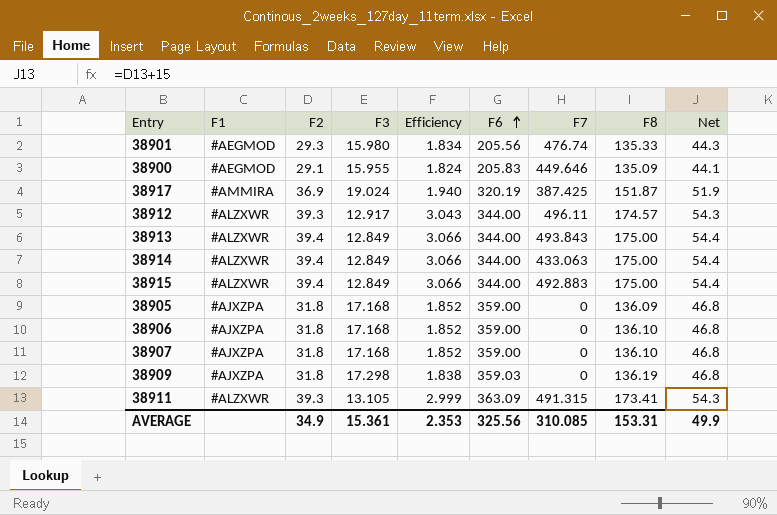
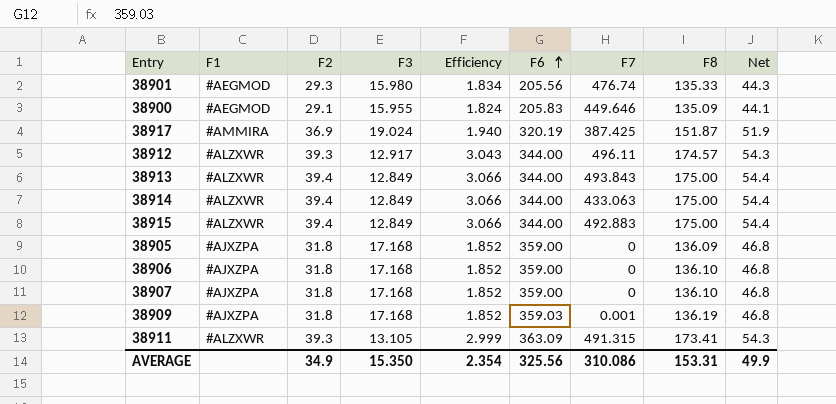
38909 | F3: 17.298 -> 17.168
38909 | Efficiency: 1.838 -> 1.852
38909 | F7: 0 -> 0.001
AVERAGE | F3: 15.361 -> 15.350
AVERAGE | Efficiency: 2.353 -> 2.354
AVERAGE | F7: 310.085 -> 310.086

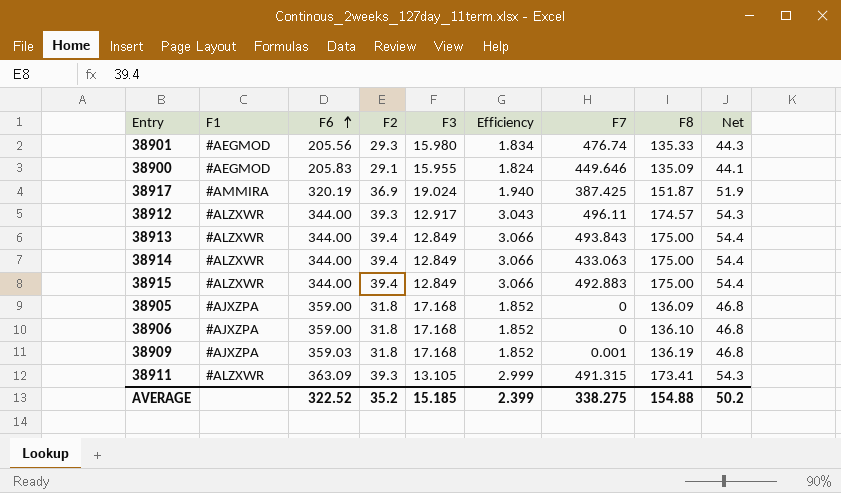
column F6 | position: 6 -> 3
row 38907: #AJXZPA | 31.8 | 17.168 | 1.852 | 359.00 | 0 | 136.10 | 46.8 -> none
AVERAGE | F6: 325.56 -> 322.52
AVERAGE | F2: 34.9 -> 35.2
AVERAGE | F3: 15.350 -> 15.185
AVERAGE | Efficiency: 2.354 -> 2.399
AVERAGE | F7: 310.086 -> 338.275
AVERAGE | F8: 153.31 -> 154.88
AVERAGE | Net: 49.9 -> 50.2

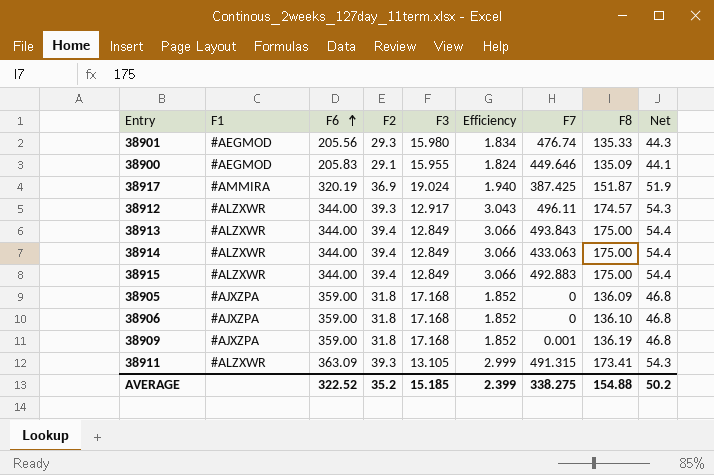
38909 | F6: 359.03 -> 359.00

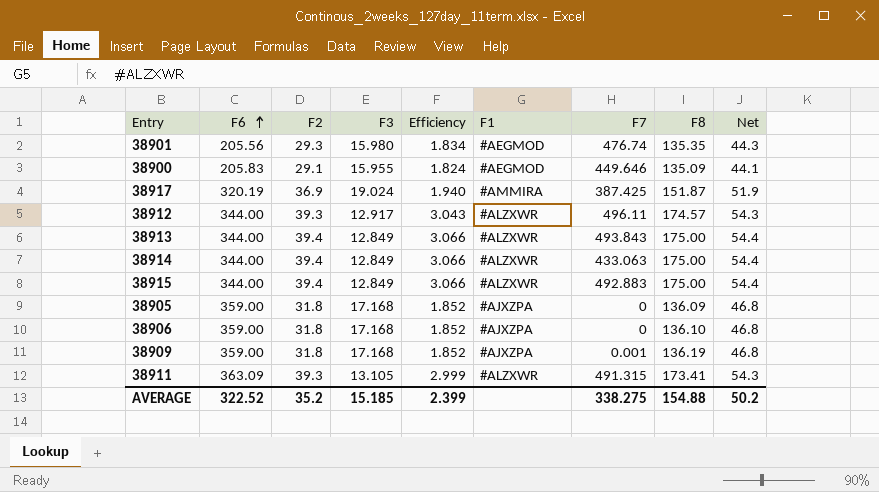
column F1 | position: 2 -> 6
38901 | F8: 135.33 -> 135.35

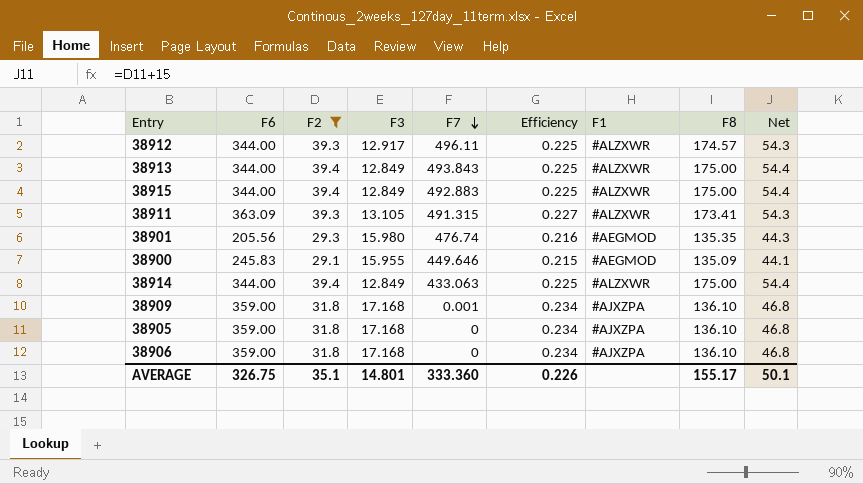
filter: none -> F2 != 36.9
row order: F6 ascending -> F7 descending
column F7 | position: 7 -> 5
column Efficiency | formula: [F2] / [F3] -> [F2] / [F8]
38900 | F6: 205.83 -> 245.83
38909 | F8: 136.19 -> 136.10
38905 | F8: 136.09 -> 136.10
AVERAGE | F6: 322.52 -> 326.75
AVERAGE | F2: 35.2 -> 35.1
AVERAGE | F3: 15.185 -> 14.801
AVERAGE | F7: 338.275 -> 333.360
AVERAGE | Efficiency: 2.399 -> 0.226
AVERAGE | F8: 154.88 -> 155.17
AVERAGE | Net: 50.2 -> 50.1

